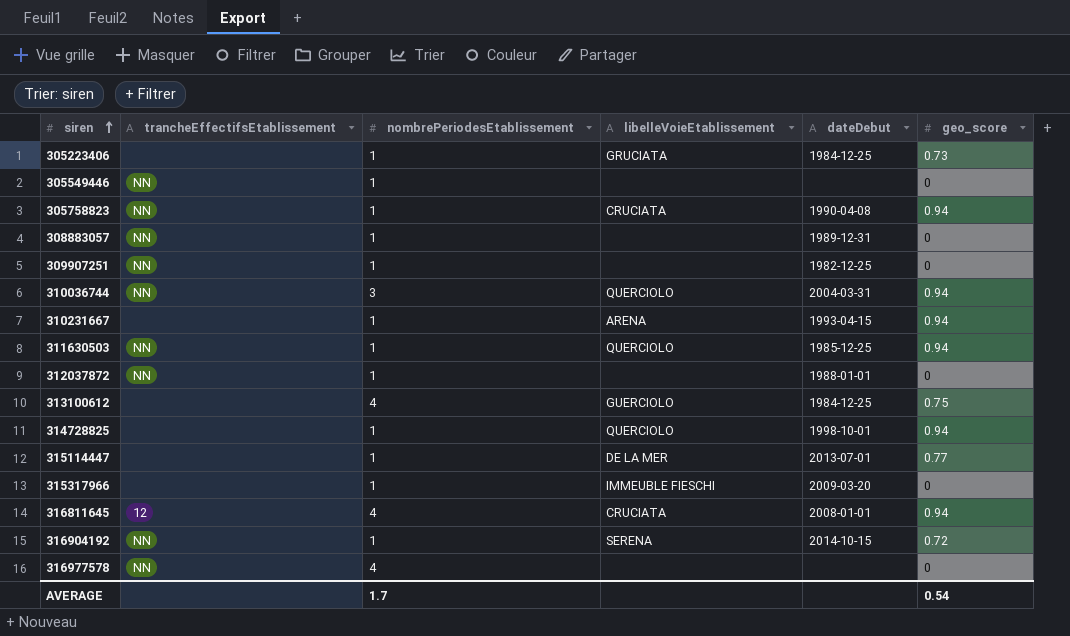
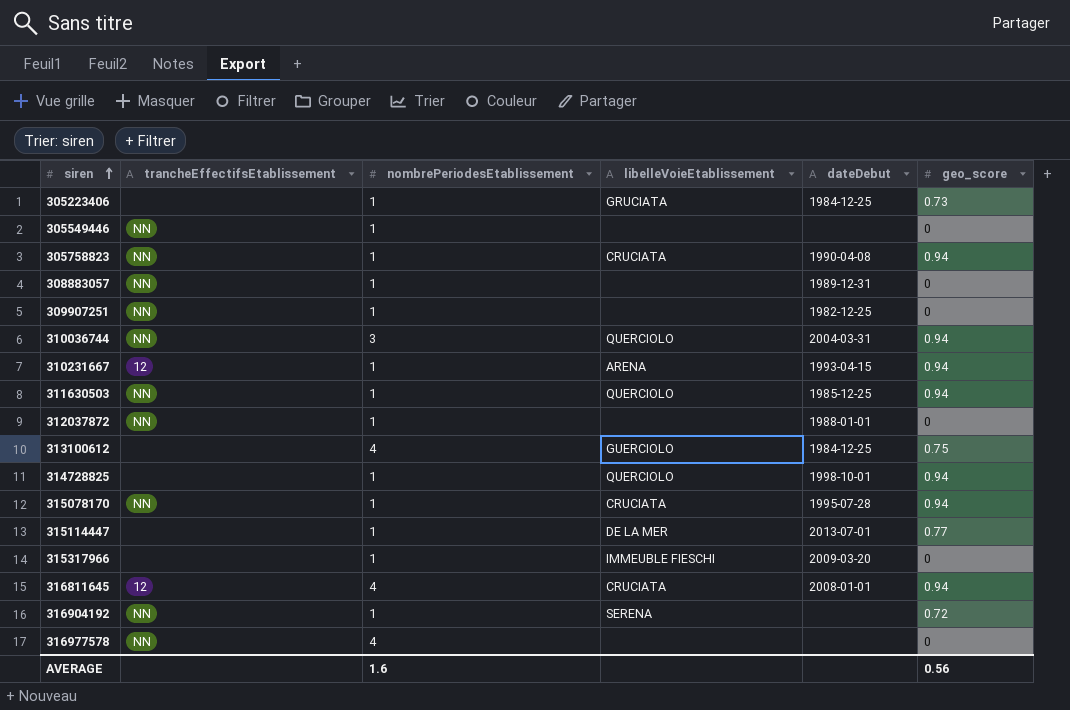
310231667 | trancheEffectifsEtablissement: none -> 12
row 315078170: none -> NN | 1 | CRUCIATA | 1995-07-28 | 0.94
316904192 | dateDebut: 2014-10-15 -> none
AVERAGE | nombrePeriodesEtablissement: 1.7 -> 1.6
AVERAGE | geo_score: 0.54 -> 0.56

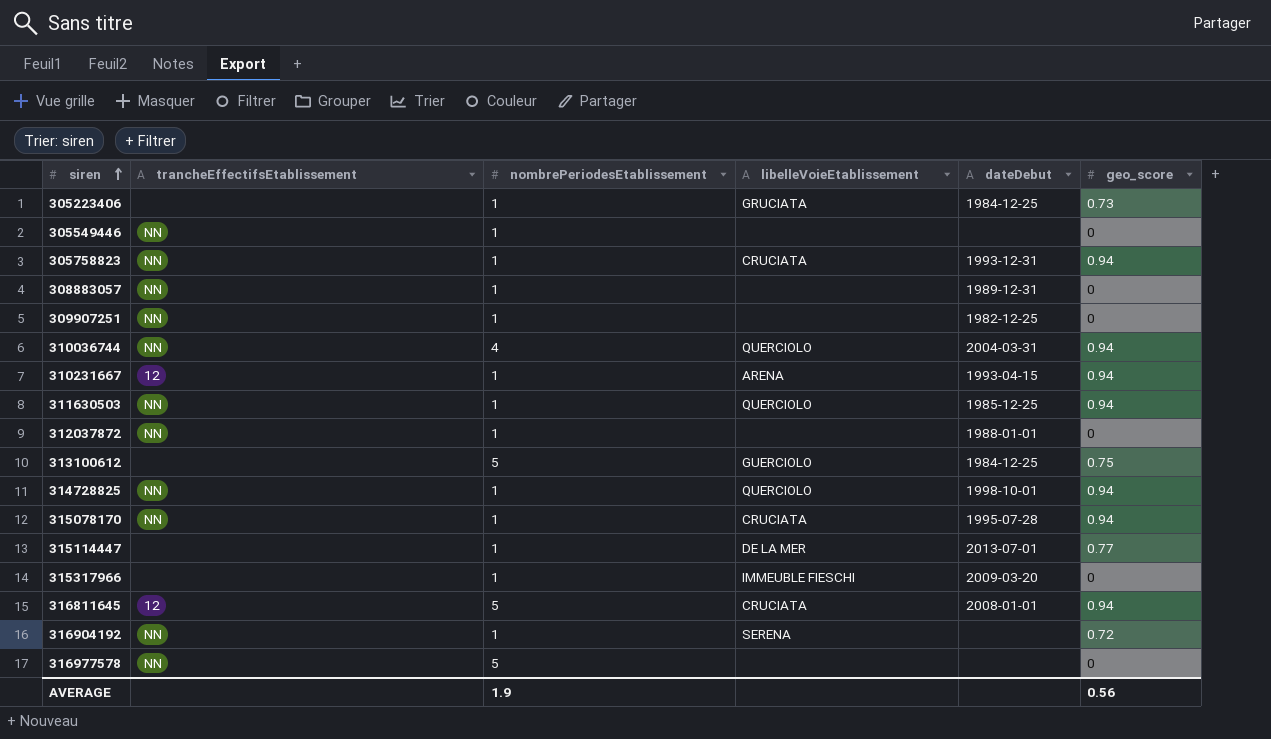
305758823 | dateDebut: 1990-04-08 -> 1993-12-31
310036744 | nombrePeriodesEtablissement: 3 -> 4
313100612 | nombrePeriodesEtablissement: 4 -> 5
314728825 | trancheEffectifsEtablissement: none -> NN
316811645 | nombrePeriodesEtablissement: 4 -> 5
316977578 | nombrePeriodesEtablissement: 4 -> 5
AVERAGE | nombrePeriodesEtablissement: 1.6 -> 1.9

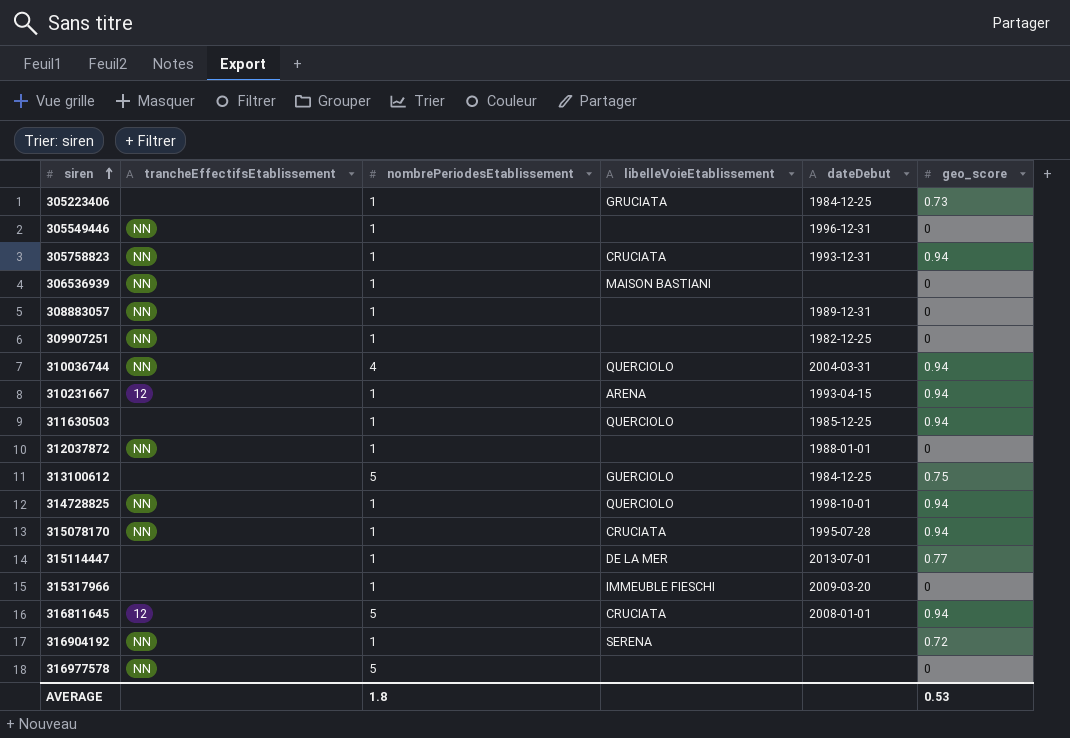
305549446 | dateDebut: none -> 1996-12-31
row 306536939: none -> NN | 1 | MAISON BASTIANI | none | 0
311630503 | trancheEffectifsEtablissement: NN -> none
AVERAGE | nombrePeriodesEtablissement: 1.9 -> 1.8
AVERAGE | geo_score: 0.56 -> 0.53

